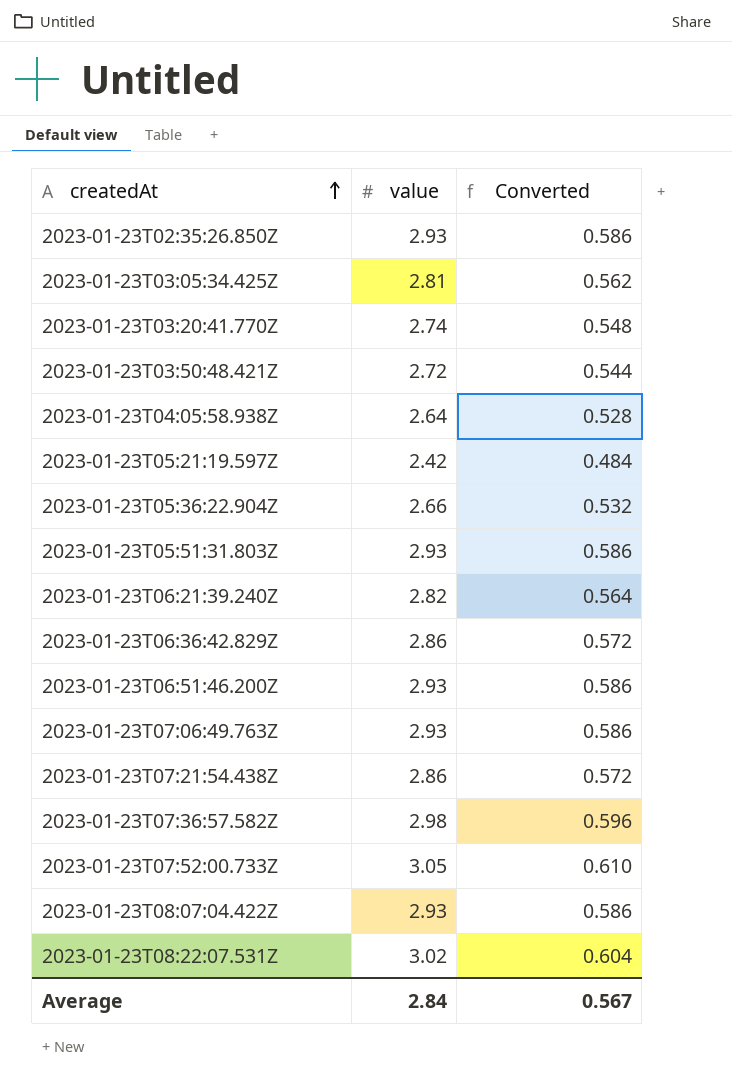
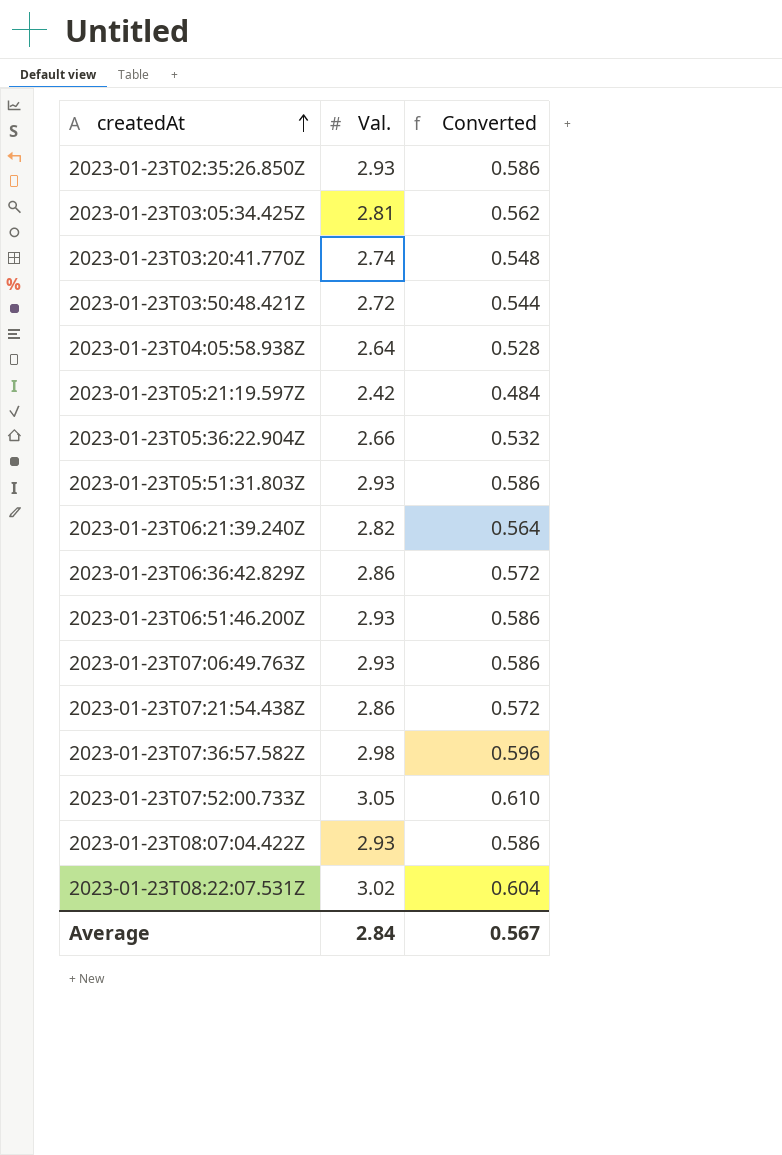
column name: value -> Val.

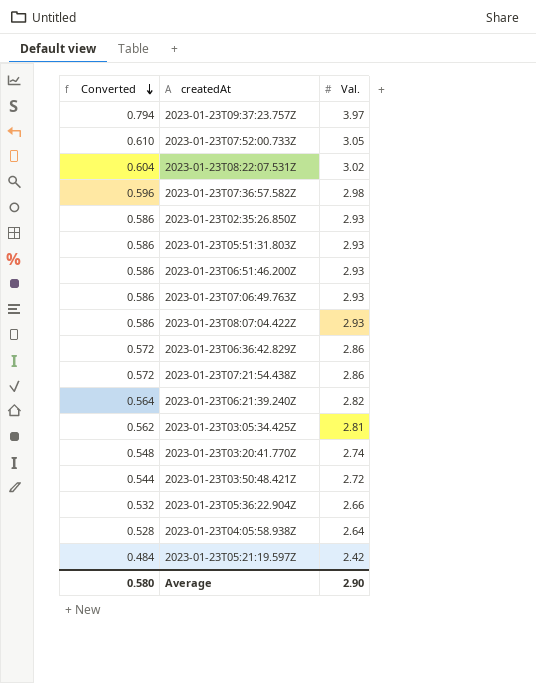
row order: createdAt ascending -> Converted descending
column Converted | position: 3 -> 1
row 2023-01-23T09:37:23.757Z: none -> 0.794 | 3.97
Average | Converted: 0.567 -> 0.580
Average | Val.: 2.84 -> 2.90

